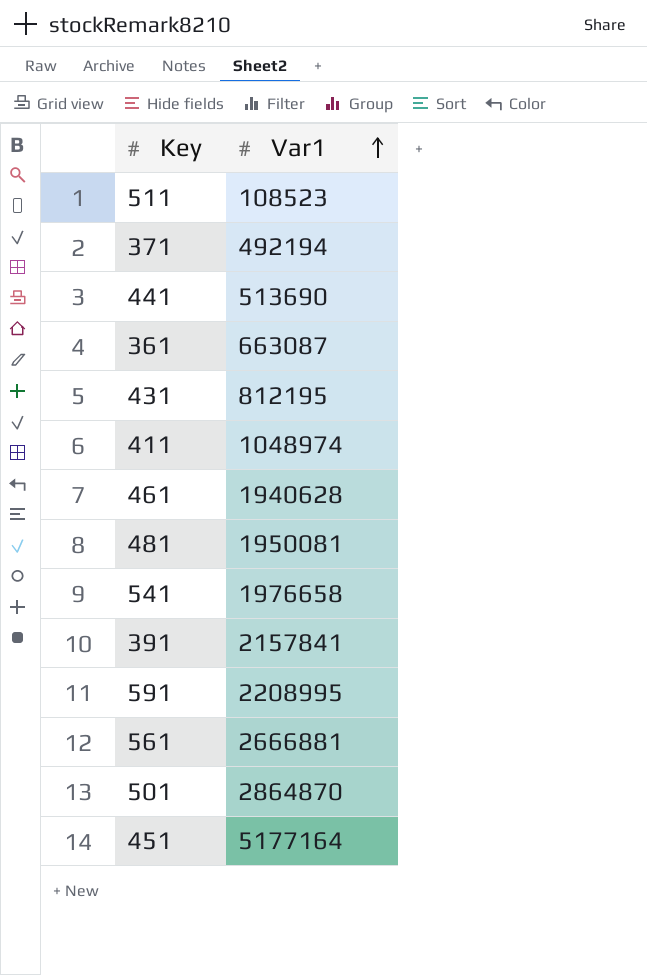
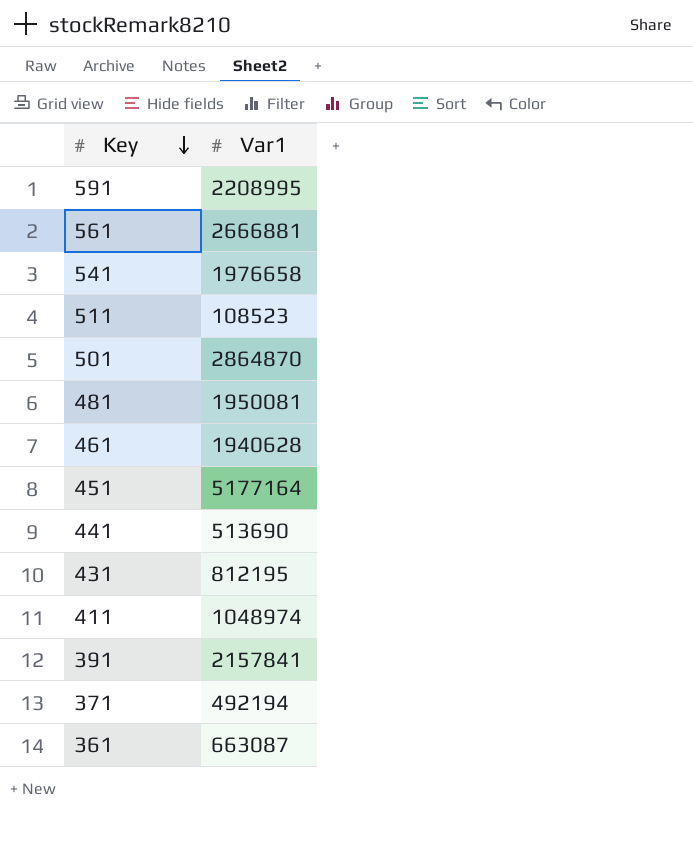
row order: Var1 ascending -> Key descending

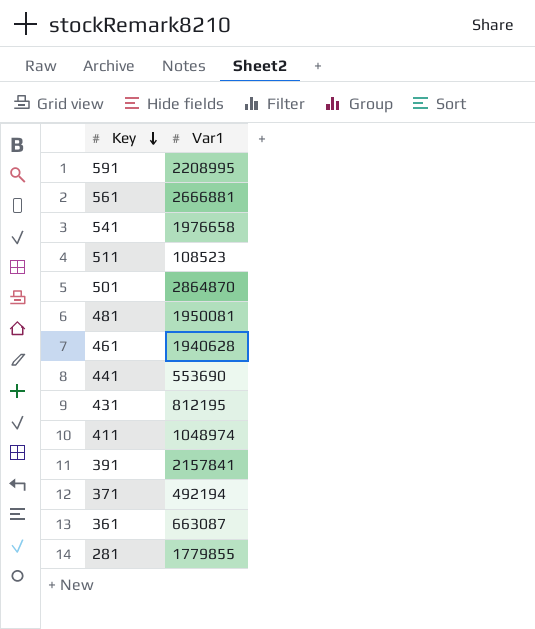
row 451: 5177164 -> none
441 | Var1: 513690 -> 553690
row 281: none -> 1779855

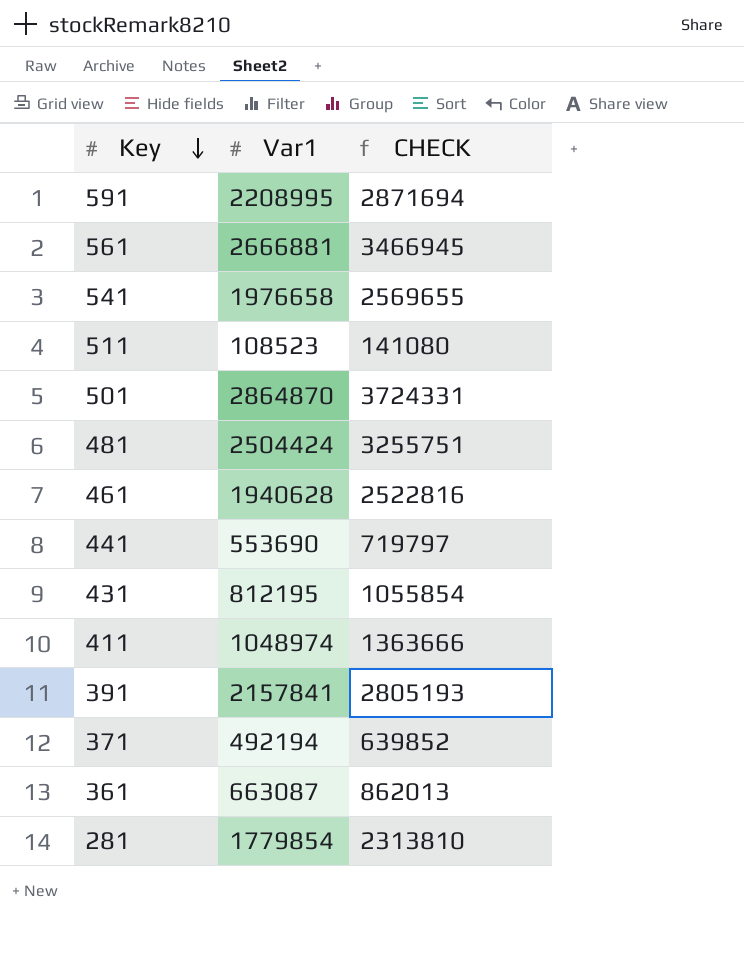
column CHECK | formula: none -> [Var1] * 1.3
481 | Var1: 1950081 -> 2504424
281 | Var1: 1779855 -> 1779854

